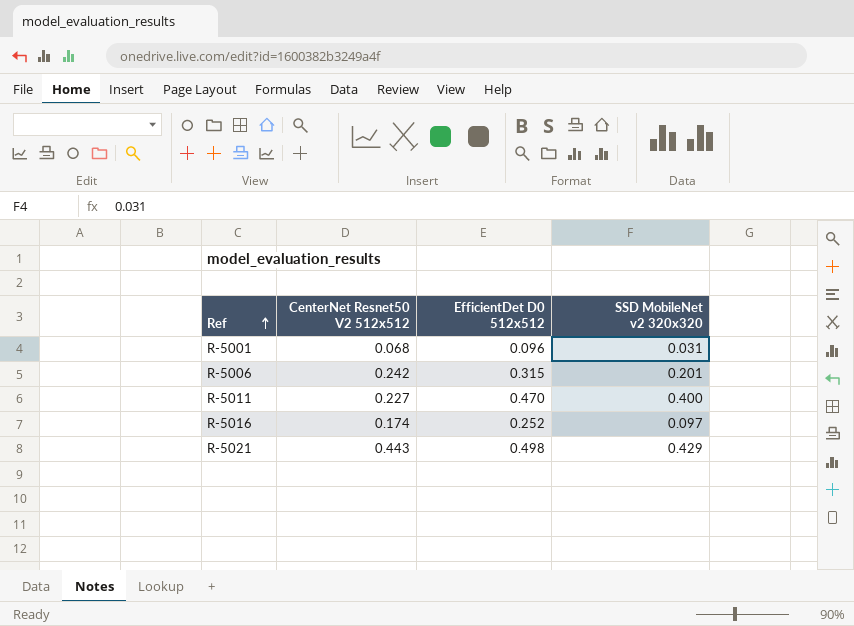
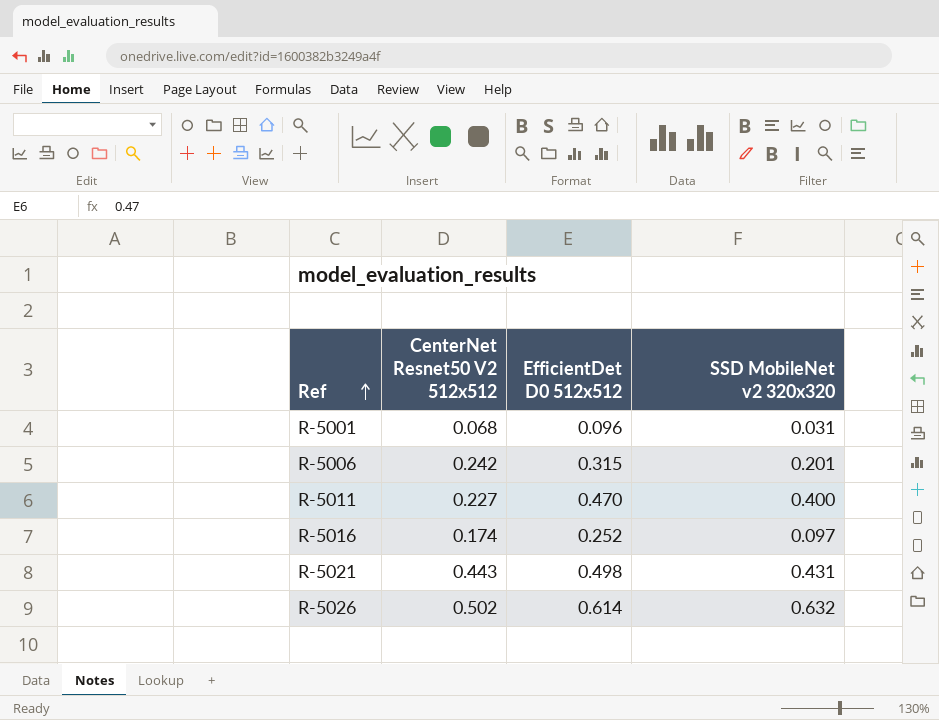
R-5021 | SSD MobileNet v2 320x320: 0.429 -> 0.431
row R-5026: none -> 0.502 | 0.614 | 0.632

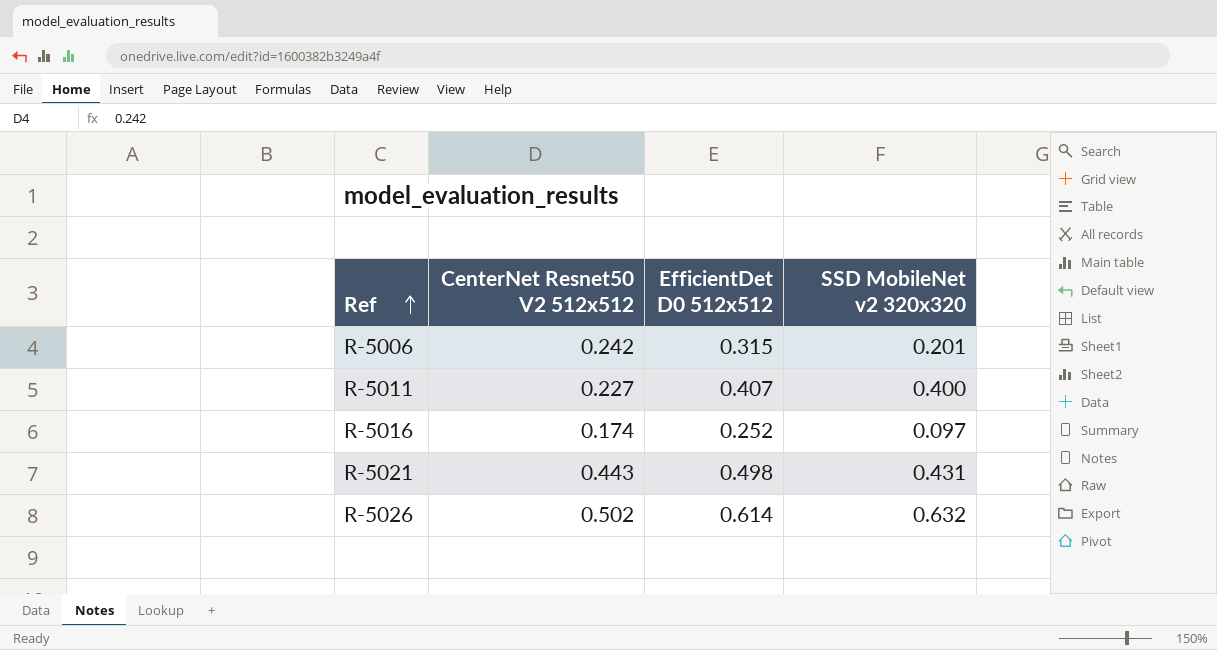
row R-5001: 0.068 | 0.096 | 0.031 -> none
R-5011 | EfficientDet D0 512x512: 0.470 -> 0.407

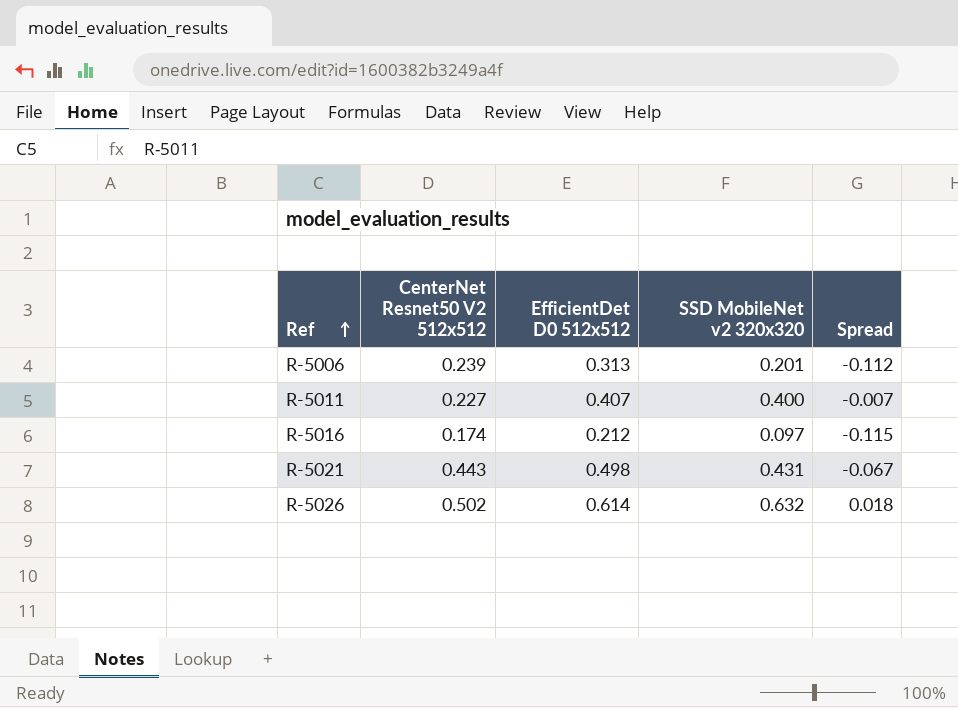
column Spread | formula: none -> [SSD MobileNet v2 320x320] - [EfficientDet D0 512x512]
R-5006 | CenterNet Resnet50 V2 512x512: 0.242 -> 0.239
R-5006 | EfficientDet D0 512x512: 0.315 -> 0.313
R-5016 | EfficientDet D0 512x512: 0.252 -> 0.212

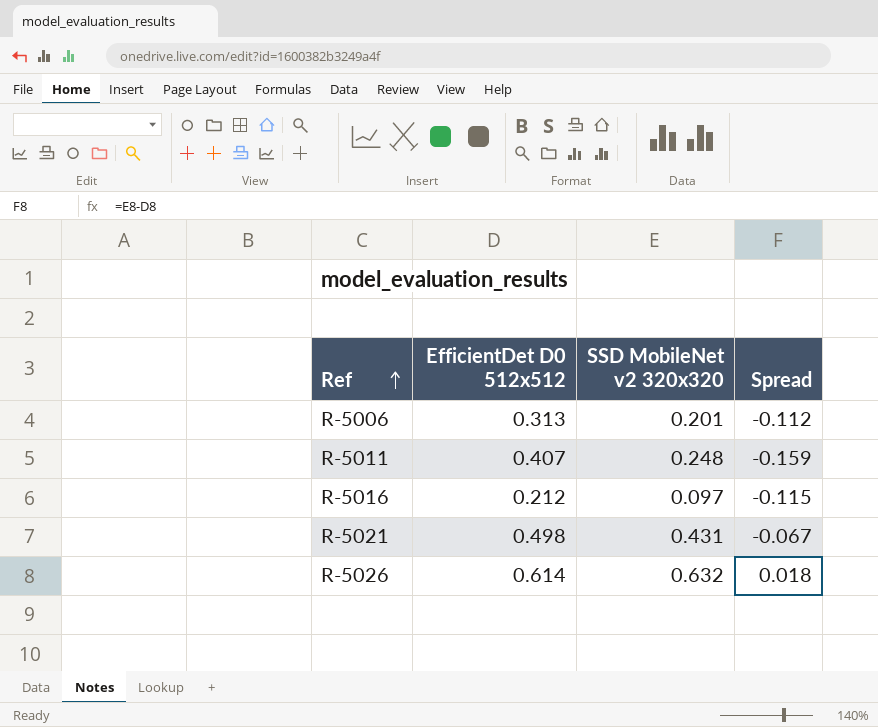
column CenterNet Resnet50 V2 512x512 | position: 2 -> none
R-5011 | SSD MobileNet v2 320x320: 0.400 -> 0.248
R-5011 | Spread: -0.007 -> -0.159

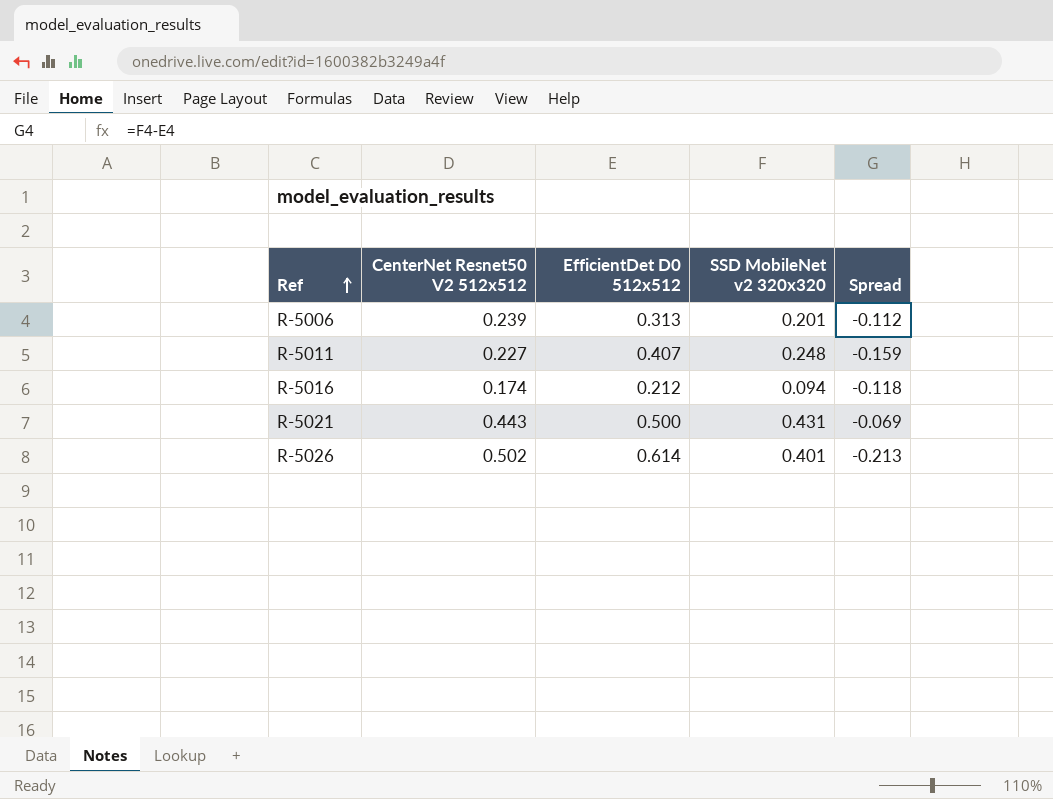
column CenterNet Resnet50 V2 512x512 | position: none -> 2
R-5016 | SSD MobileNet v2 320x320: 0.097 -> 0.094
R-5016 | Spread: -0.115 -> -0.118
R-5021 | EfficientDet D0 512x512: 0.498 -> 0.500
R-5021 | Spread: -0.067 -> -0.069
R-5026 | SSD MobileNet v2 320x320: 0.632 -> 0.401
R-5026 | Spread: 0.018 -> -0.213

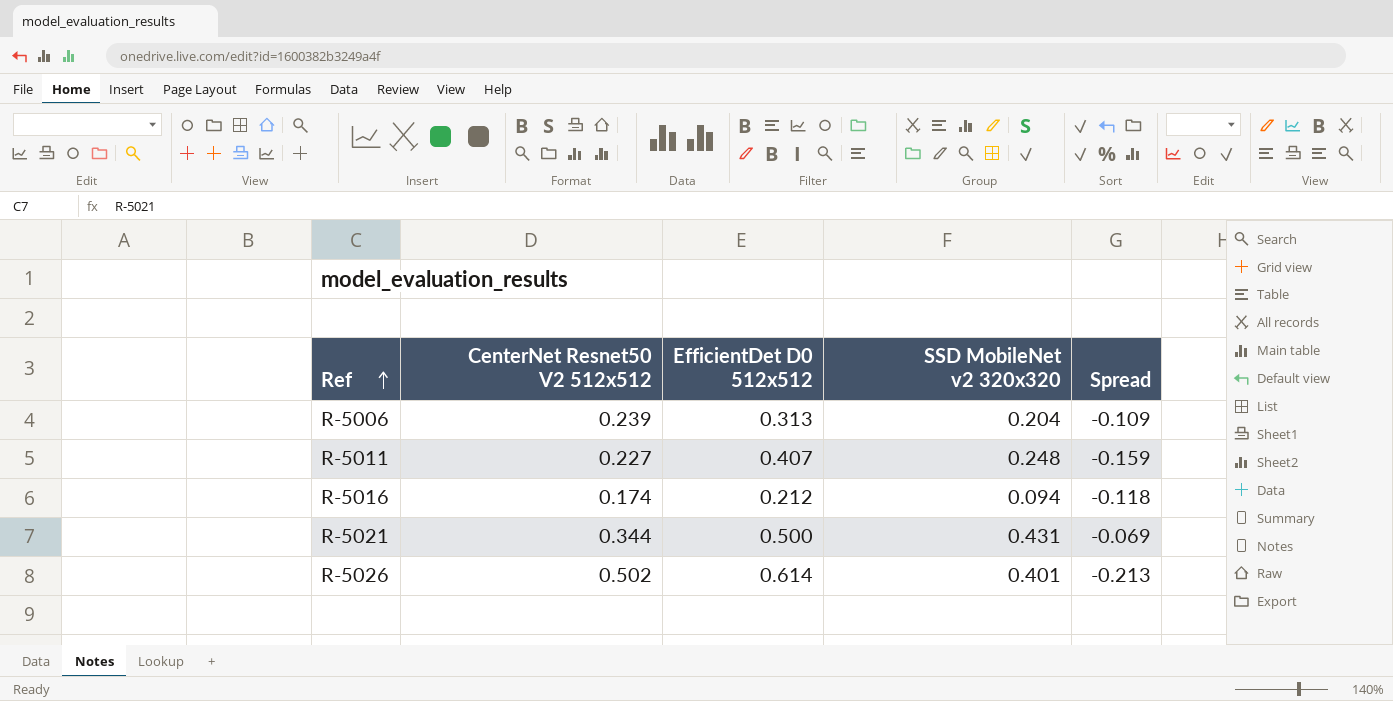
R-5006 | SSD MobileNet v2 320x320: 0.201 -> 0.204
R-5006 | Spread: -0.112 -> -0.109
R-5021 | CenterNet Resnet50 V2 512x512: 0.443 -> 0.344

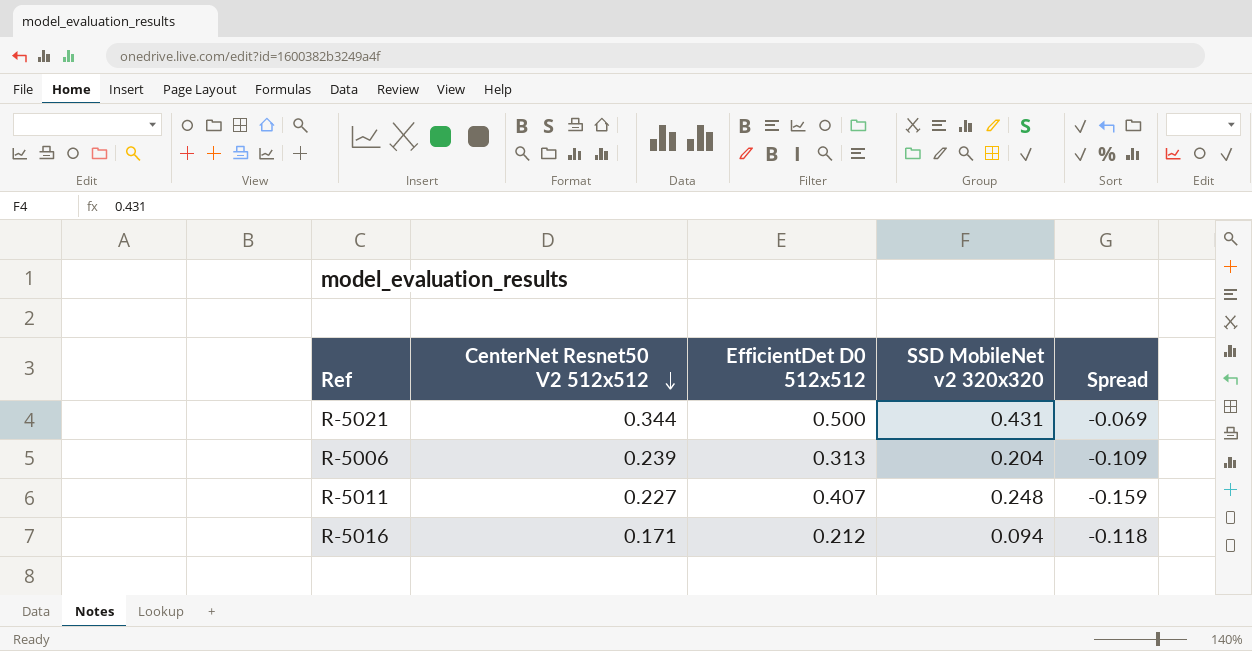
row order: Ref ascending -> CenterNet Resnet50 V2 512x512 descending
row R-5026: 0.502 | 0.614 | 0.401 | -0.213 -> none
R-5016 | CenterNet Resnet50 V2 512x512: 0.174 -> 0.171

